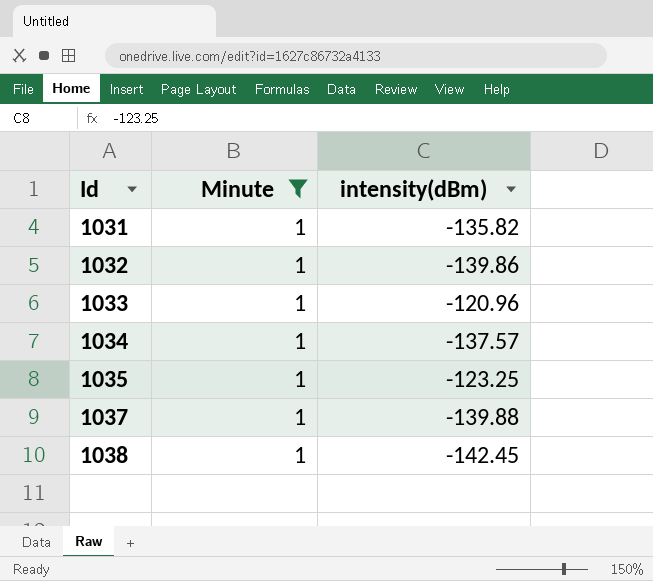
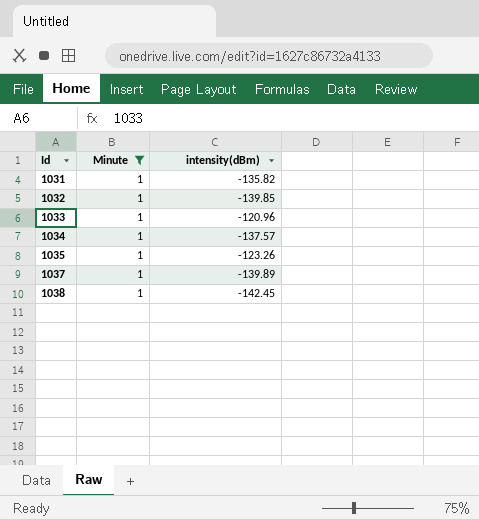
1032 | intensity(dBm): -139.86 -> -139.85
1035 | intensity(dBm): -123.25 -> -123.26
1037 | intensity(dBm): -139.88 -> -139.89

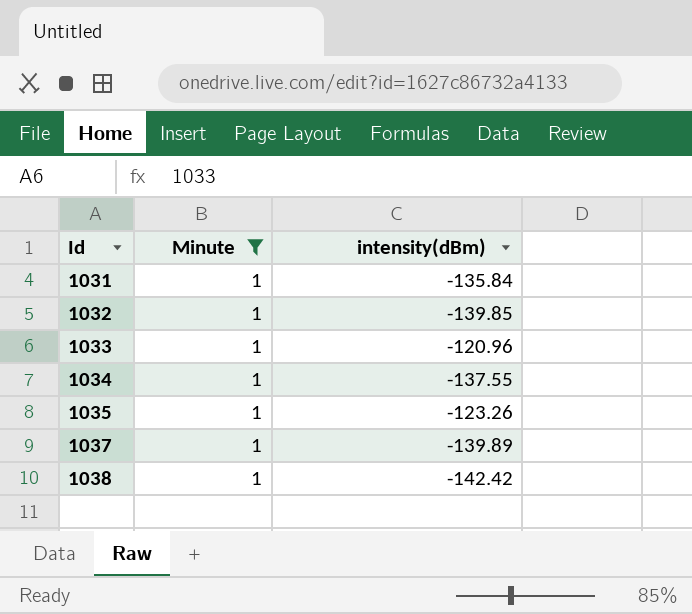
1031 | intensity(dBm): -135.82 -> -135.84
1034 | intensity(dBm): -137.57 -> -137.55
1038 | intensity(dBm): -142.45 -> -142.42

